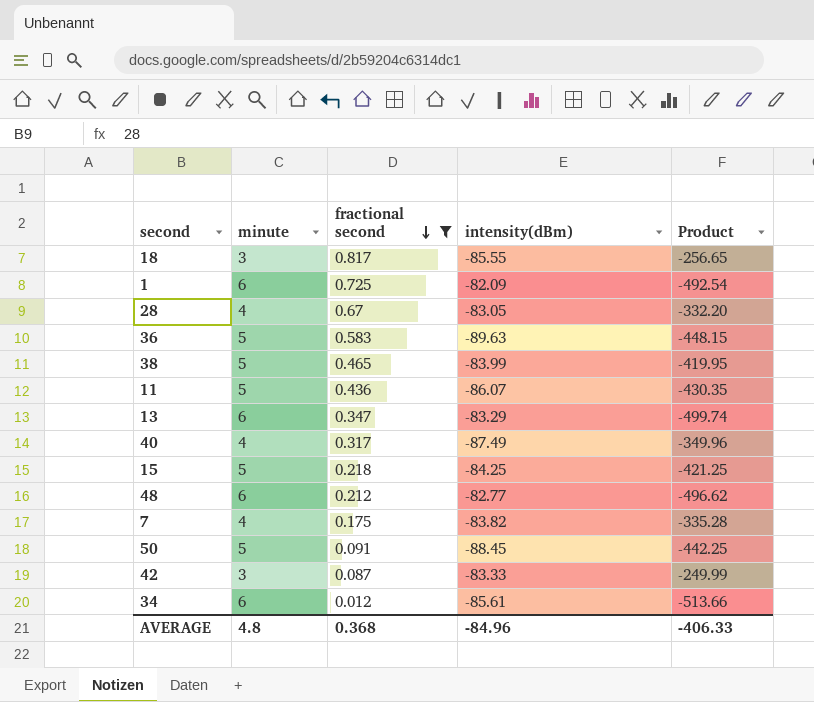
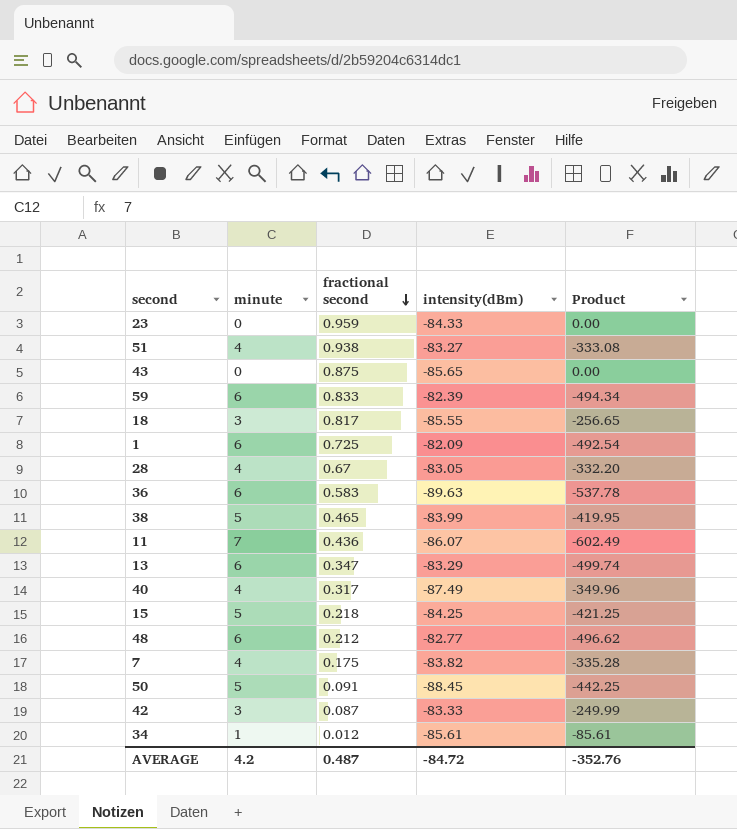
filter: fractional second <= 0.817 -> none
36 | minute: 5 -> 6
36 | Product: -448.15 -> -537.78
11 | minute: 5 -> 7
11 | Product: -430.35 -> -602.49
34 | minute: 6 -> 1
34 | Product: -513.66 -> -85.61
AVERAGE | minute: 4.8 -> 4.2
AVERAGE | fractional second: 0.368 -> 0.487
AVERAGE | intensity(dBm): -84.96 -> -84.72
AVERAGE | Product: -406.33 -> -352.76

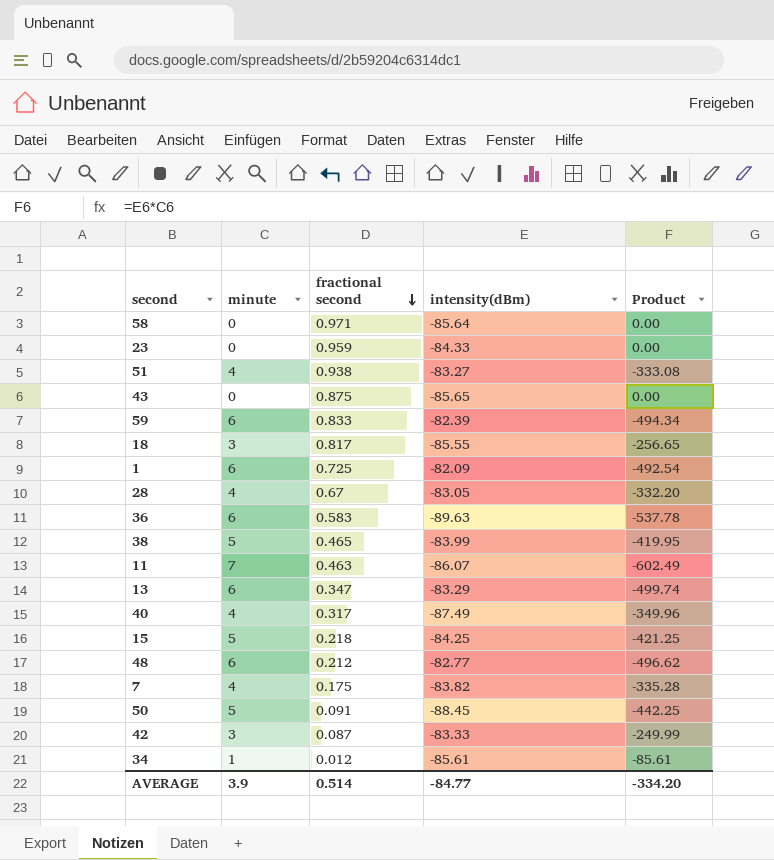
row 58: none -> 0 | 0.971 | -85.64 | 0.00
11 | fractional second: 0.436 -> 0.463
AVERAGE | minute: 4.2 -> 3.9
AVERAGE | fractional second: 0.487 -> 0.514
AVERAGE | intensity(dBm): -84.72 -> -84.77
AVERAGE | Product: -352.76 -> -334.20

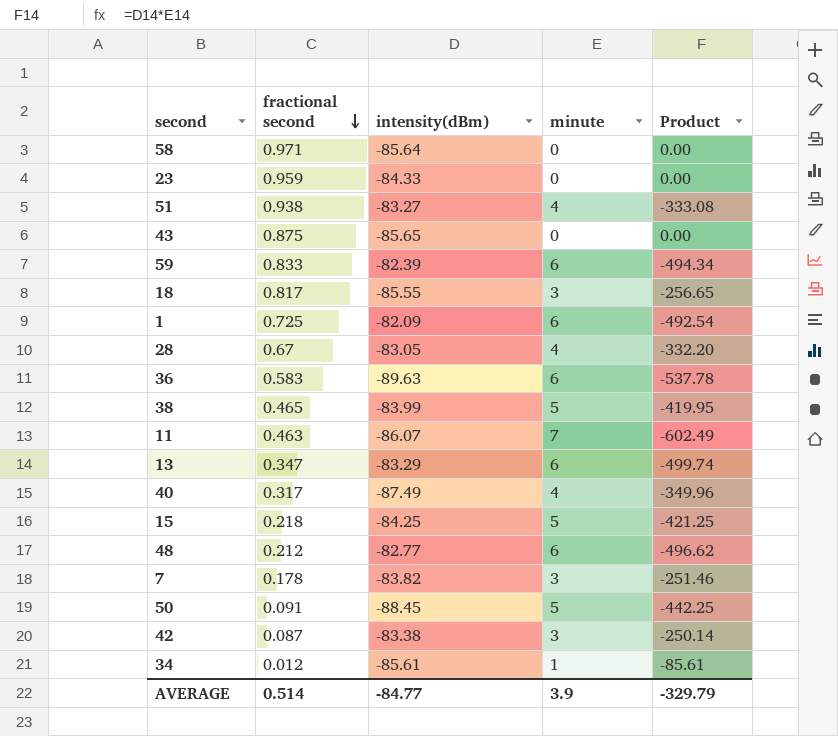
column minute | position: 2 -> 4
7 | fractional second: 0.175 -> 0.178
7 | minute: 4 -> 3
7 | Product: -335.28 -> -251.46
42 | intensity(dBm): -83.33 -> -83.38
42 | Product: -249.99 -> -250.14
AVERAGE | Product: -334.20 -> -329.79

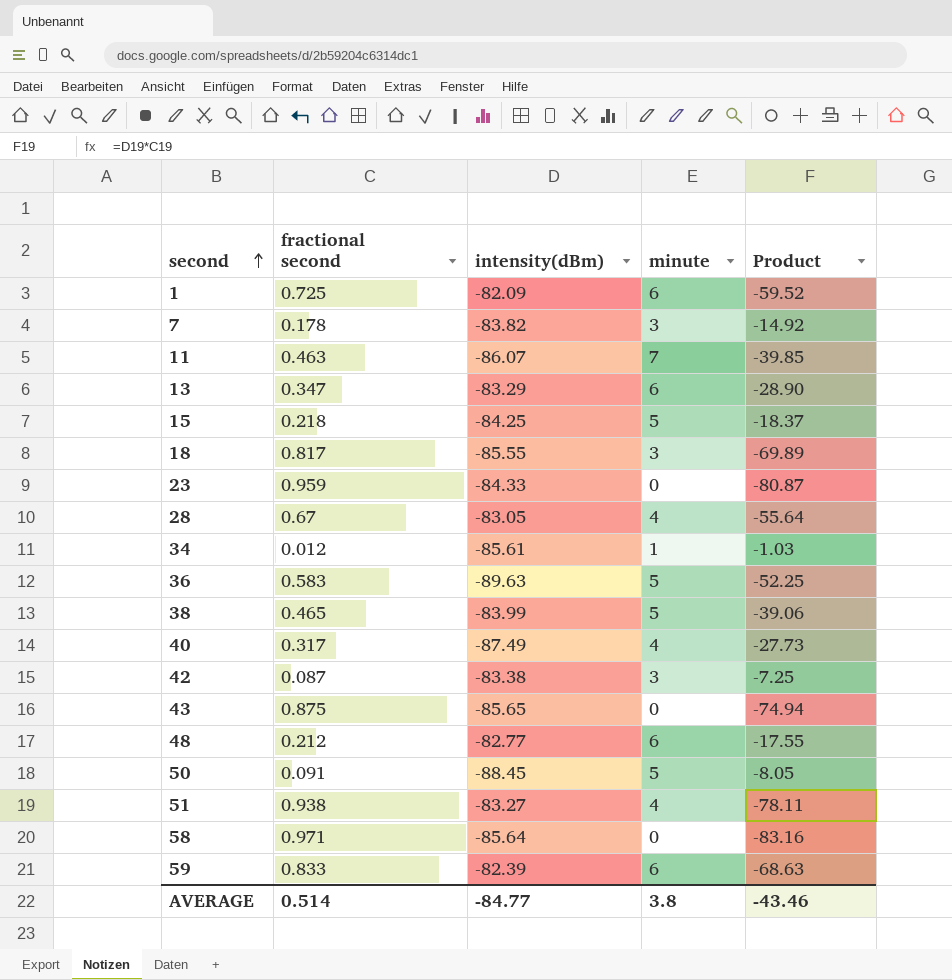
row order: fractional second descending -> second ascending
column Product | formula: [intensity(dBm)] * [minute] -> [fractional second] * [intensity(dBm)]
36 | minute: 6 -> 5
AVERAGE | minute: 3.9 -> 3.8
AVERAGE | Product: -329.79 -> -43.46

